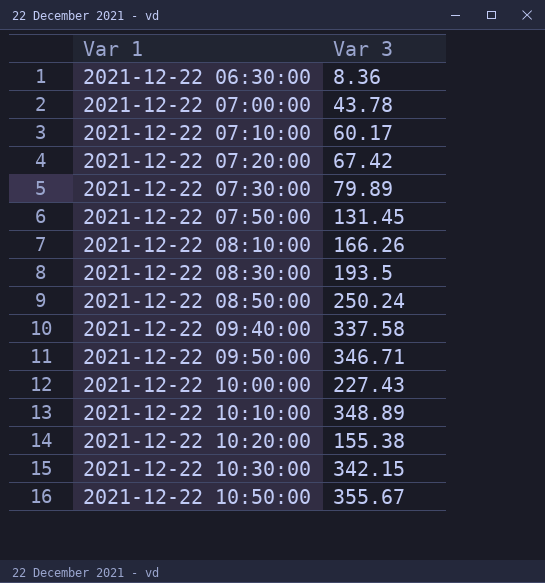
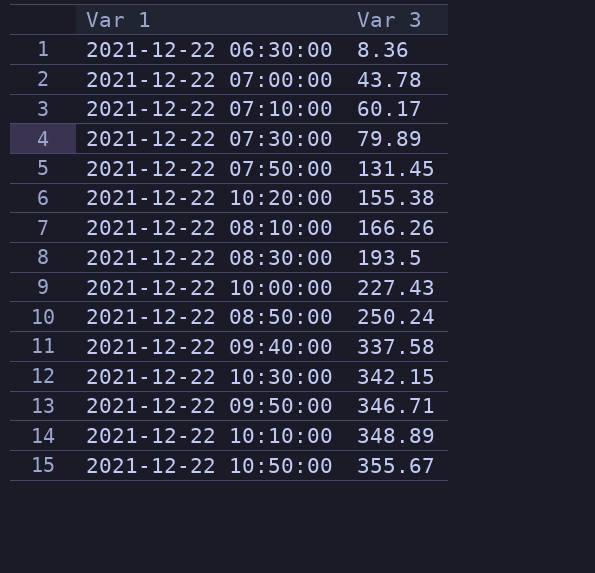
row order: Var 1 ascending -> Var 3 ascending
row 2021-12-22 07:20:00: 67.42 -> none

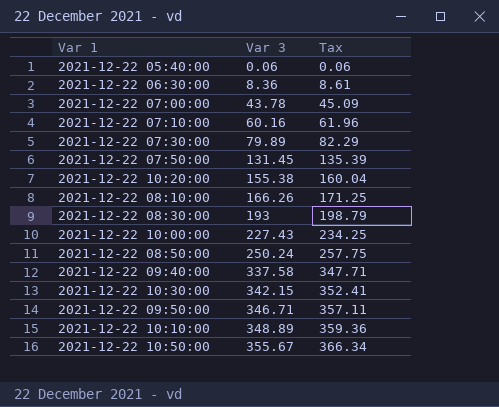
column Tax | formula: none -> [Var 3] * 1.03
row 2021-12-22 05:40:00: none -> 0.06 | 0.06
2021-12-22 07:10:00 | Var 3: 60.17 -> 60.16
2021-12-22 08:30:00 | Var 3: 193.5 -> 193

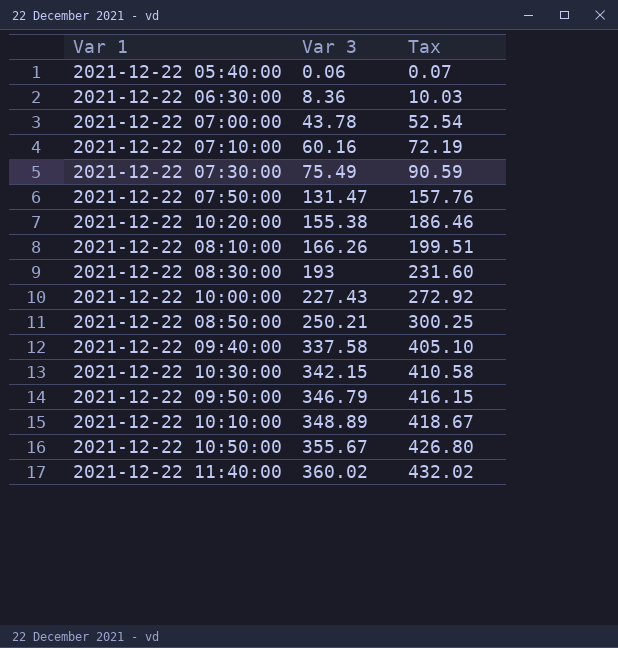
column Tax | formula: [Var 3] * 1.03 -> [Var 3] * 1.2
2021-12-22 07:30:00 | Var 3: 79.89 -> 75.49
2021-12-22 07:50:00 | Var 3: 131.45 -> 131.47
2021-12-22 08:50:00 | Var 3: 250.24 -> 250.21
2021-12-22 09:50:00 | Var 3: 346.71 -> 346.79
row 2021-12-22 11:40:00: none -> 360.02 | 432.02

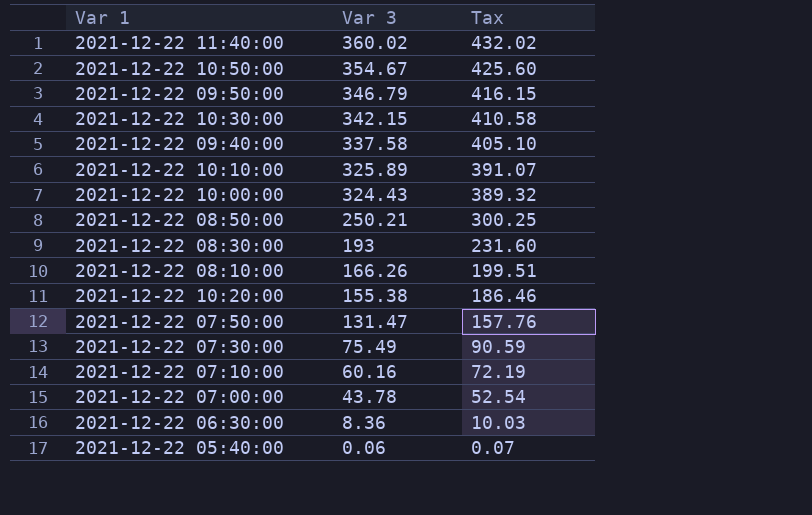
row order: Var 3 ascending -> Var 3 descending
2021-12-22 10:50:00 | Var 3: 355.67 -> 354.67
2021-12-22 10:50:00 | Tax: 426.80 -> 425.60
2021-12-22 10:10:00 | Var 3: 348.89 -> 325.89
2021-12-22 10:10:00 | Tax: 418.67 -> 391.07
2021-12-22 10:00:00 | Var 3: 227.43 -> 324.43
2021-12-22 10:00:00 | Tax: 272.92 -> 389.32

